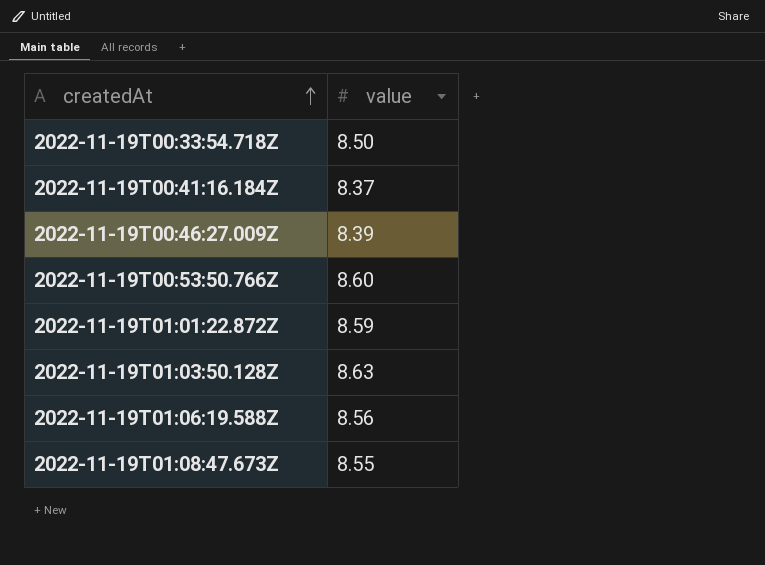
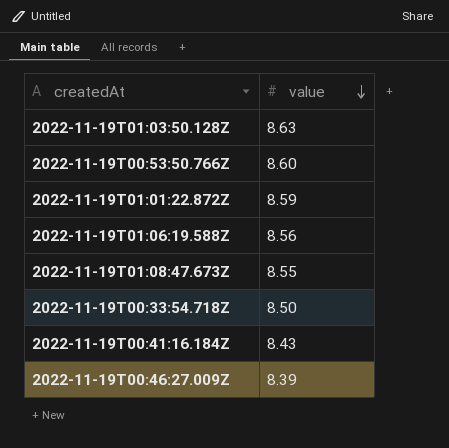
row order: createdAt ascending -> value descending
2022-11-19T00:41:16.184Z | value: 8.37 -> 8.43

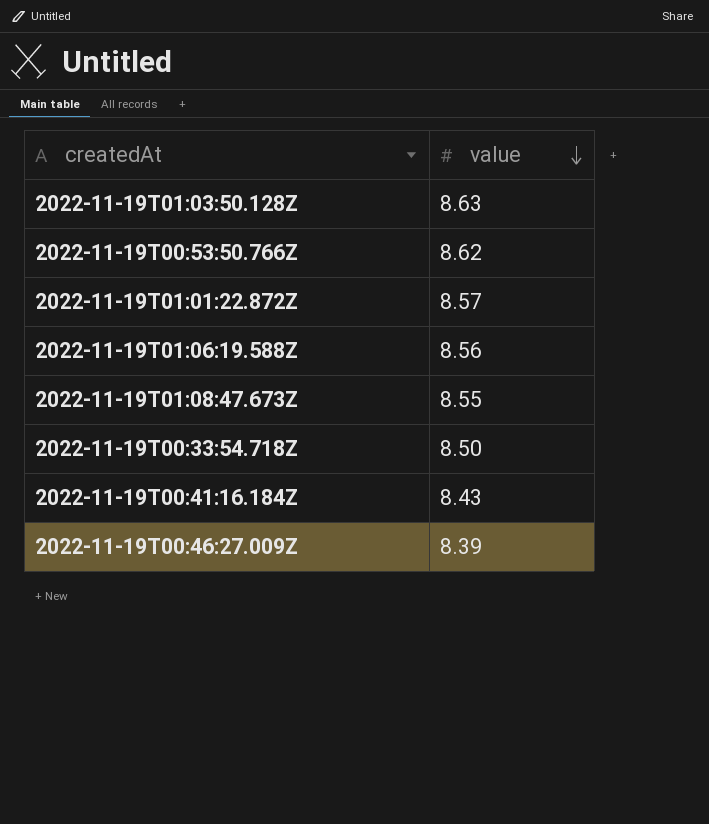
2022-11-19T00:53:50.766Z | value: 8.60 -> 8.62
2022-11-19T01:01:22.872Z | value: 8.59 -> 8.57

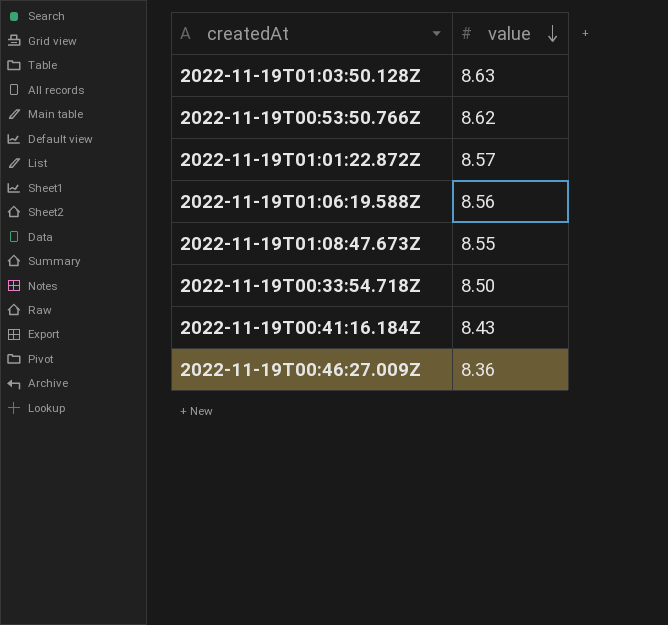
2022-11-19T00:46:27.009Z | value: 8.39 -> 8.36

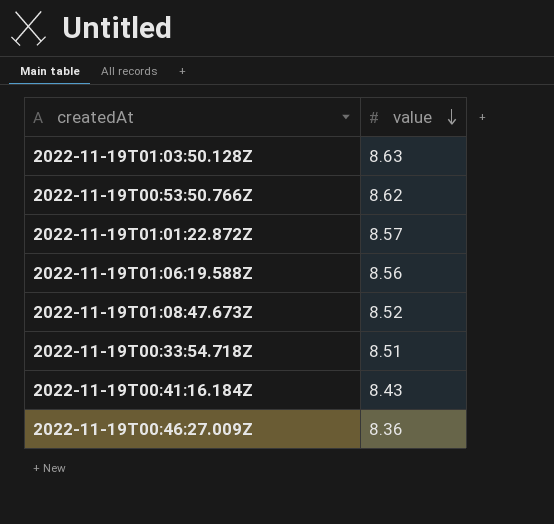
2022-11-19T01:08:47.673Z | value: 8.55 -> 8.52
2022-11-19T00:33:54.718Z | value: 8.50 -> 8.51

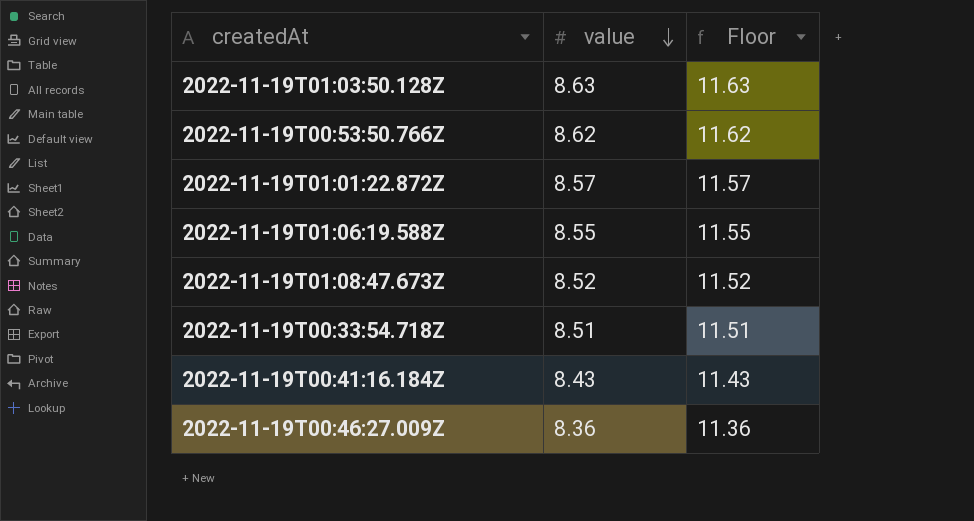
column Floor | formula: none -> [value] + 3
2022-11-19T01:06:19.588Z | value: 8.56 -> 8.55

